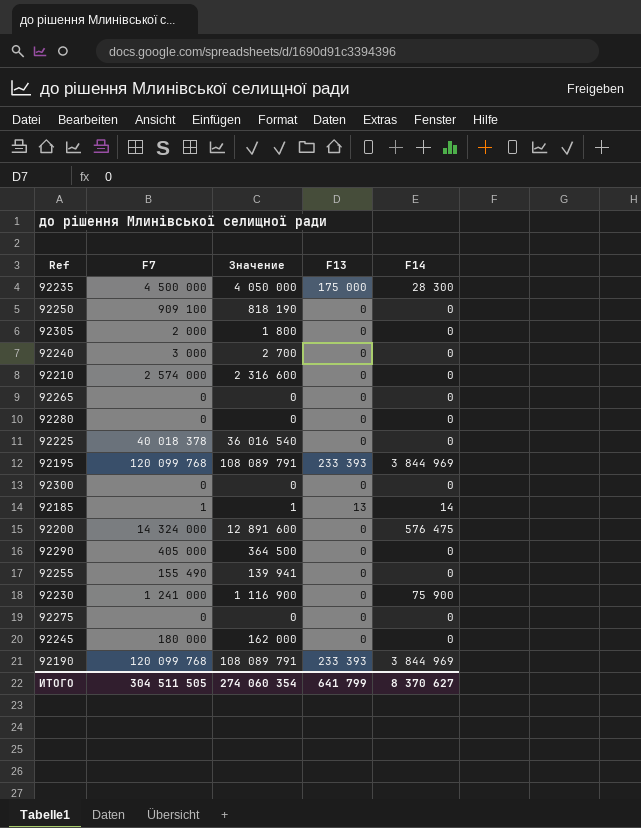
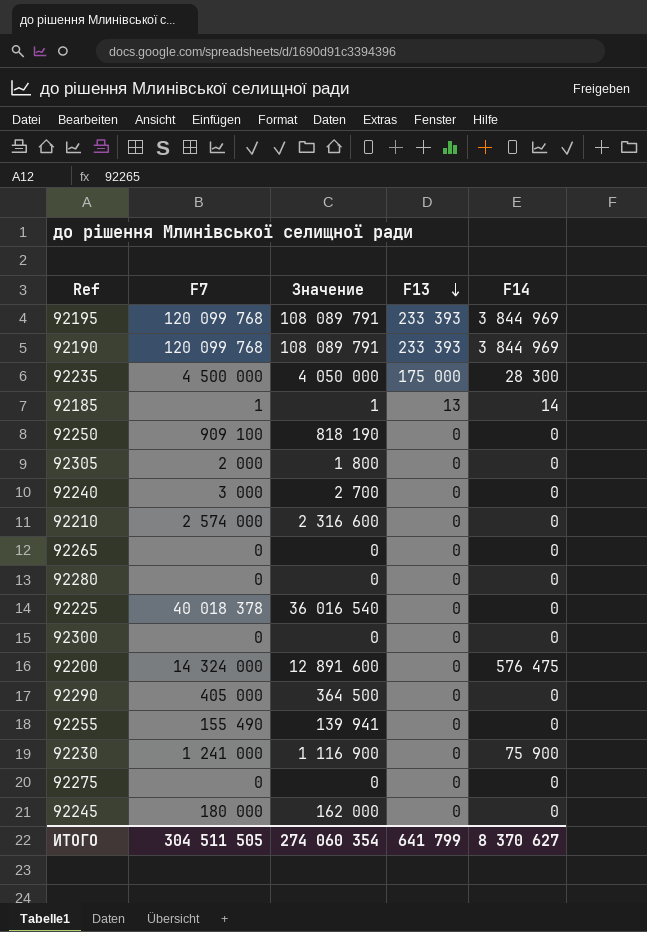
row order: none -> F13 descending

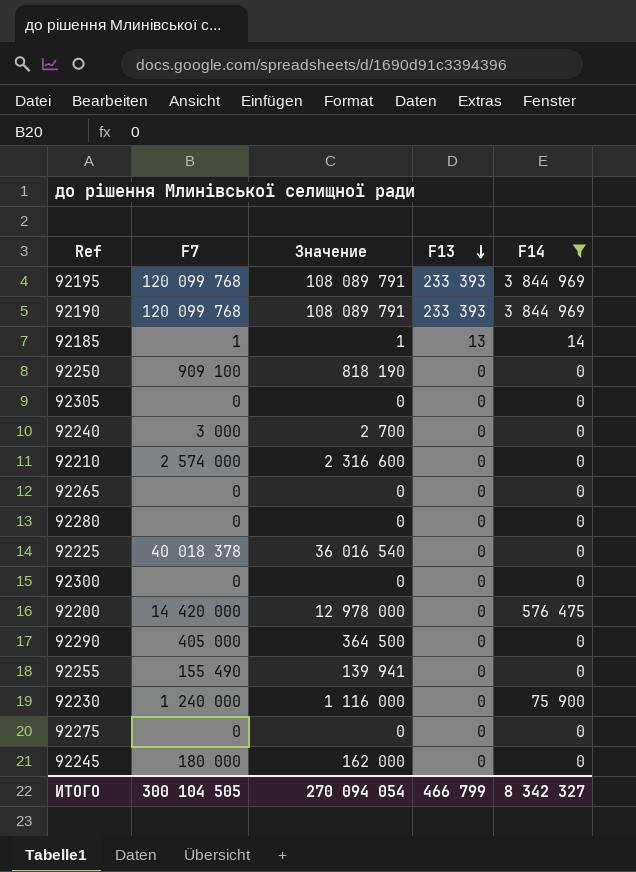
filter: none -> F14 != 28 300
92305 | F7: 2 000 -> 0
92305 | Значение: 1 800 -> 0
92200 | F7: 14 324 000 -> 14 420 000
92200 | Значение: 12 891 600 -> 12 978 000
92230 | F7: 1 241 000 -> 1 240 000
92230 | Значение: 1 116 900 -> 1 116 000
ИТОГО | F7: 304 511 505 -> 300 104 505
ИТОГО | Значение: 274 060 354 -> 270 094 054
ИТОГО | F13: 641 799 -> 466 799
ИТОГО | F14: 8 370 627 -> 8 342 327

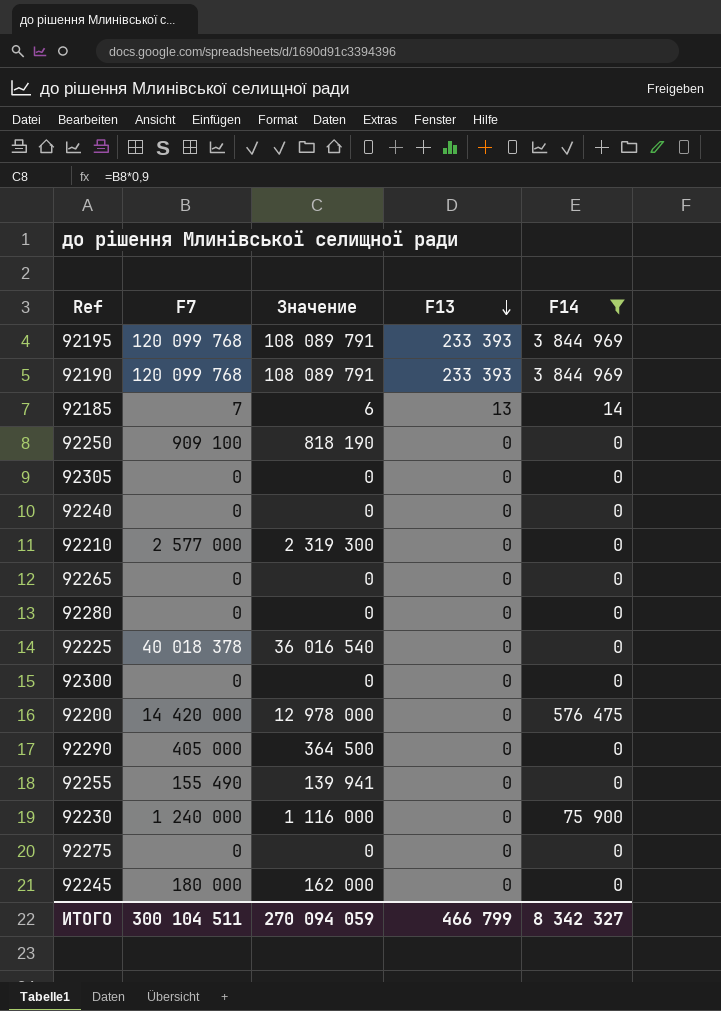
92185 | F7: 1 -> 7
92185 | Значение: 1 -> 6
92240 | F7: 3 000 -> 0
92240 | Значение: 2 700 -> 0
92210 | F7: 2 574 000 -> 2 577 000
92210 | Значение: 2 316 600 -> 2 319 300
ИТОГО | F7: 300 104 505 -> 300 104 511
ИТОГО | Значение: 270 094 054 -> 270 094 059

